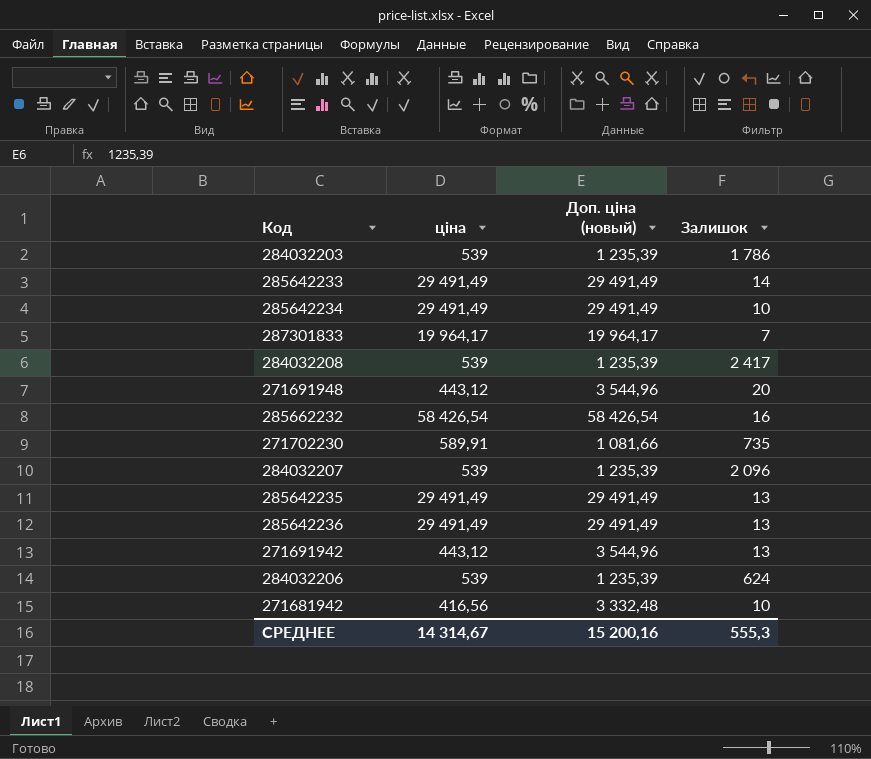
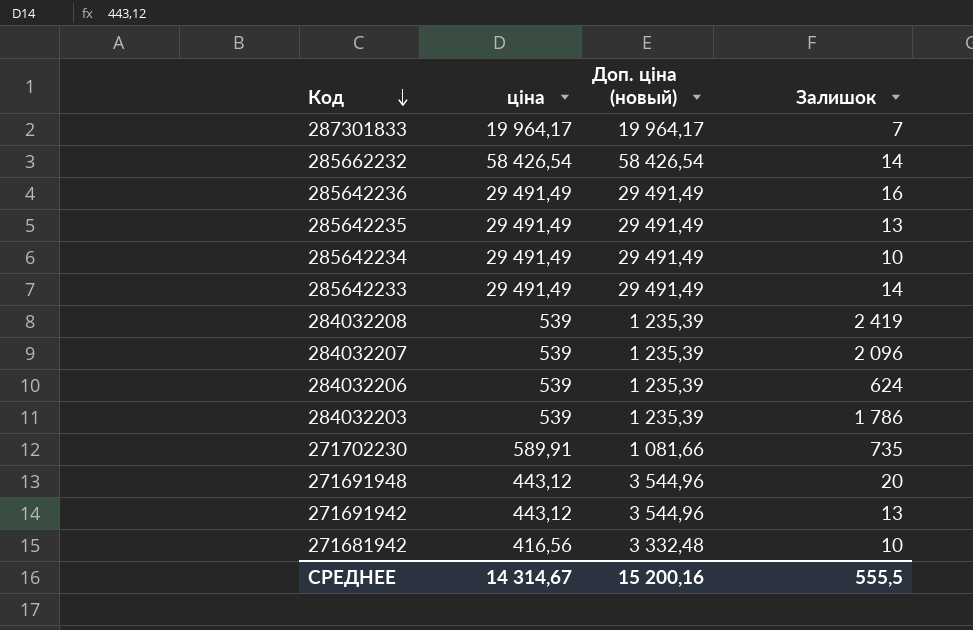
row order: none -> Код descending
285662232 | Залишок: 16 -> 14
285642236 | Залишок: 13 -> 16
284032208 | Залишок: 2 417 -> 2 419
СРЕДНЕЕ | Залишок: 555,3 -> 555,5

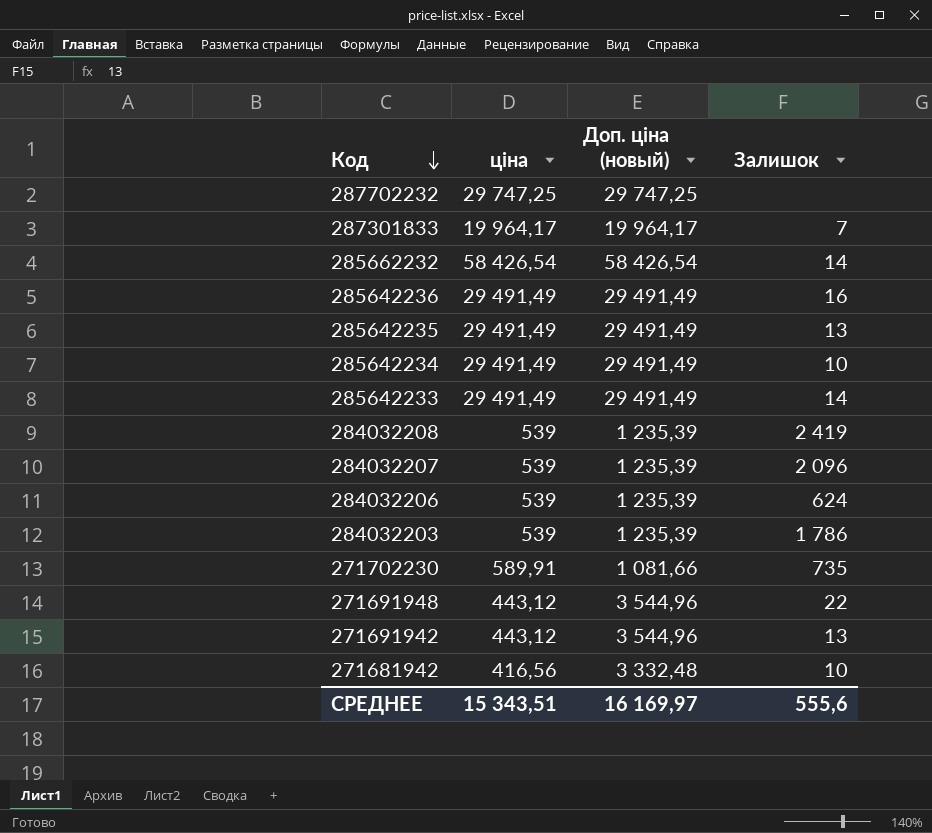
row 287702232: none -> 29 747,25 | 29 747,25 | none
271691948 | Залишок: 20 -> 22
СРЕДНЕЕ | ціна: 14 314,67 -> 15 343,51
СРЕДНЕЕ | Доп. ціна (новый): 15 200,16 -> 16 169,97
СРЕДНЕЕ | Залишок: 555,5 -> 555,6

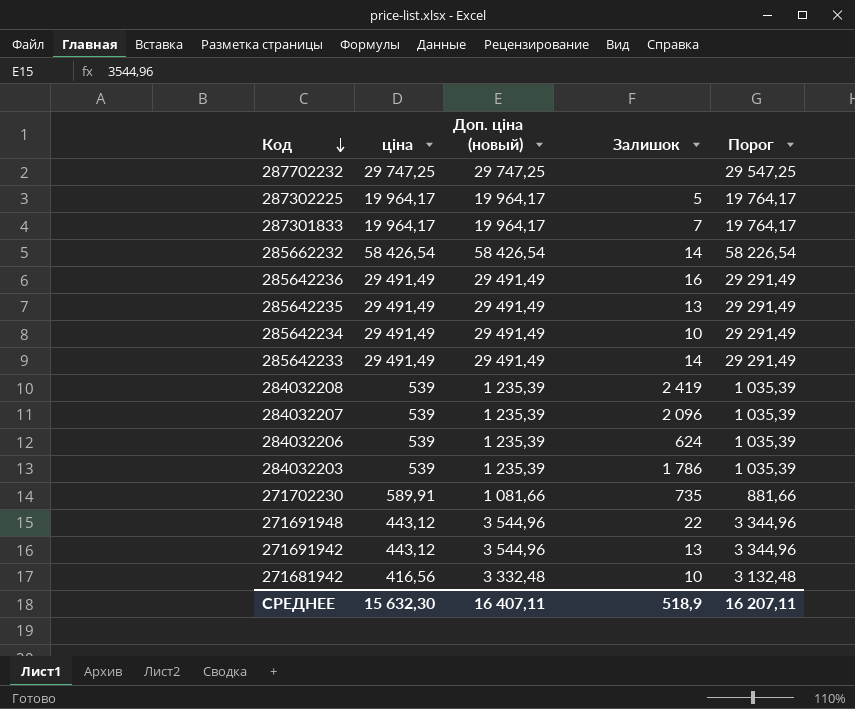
column Порог | formula: none -> [Доп. ціна (новый)] - 200
row 287302225: none -> 19 964,17 | 19 964,17 | 5 | 19 764,17
СРЕДНЕЕ | ціна: 15 343,51 -> 15 632,30
СРЕДНЕЕ | Доп. ціна (новый): 16 169,97 -> 16 407,11
СРЕДНЕЕ | Залишок: 555,6 -> 518,9

